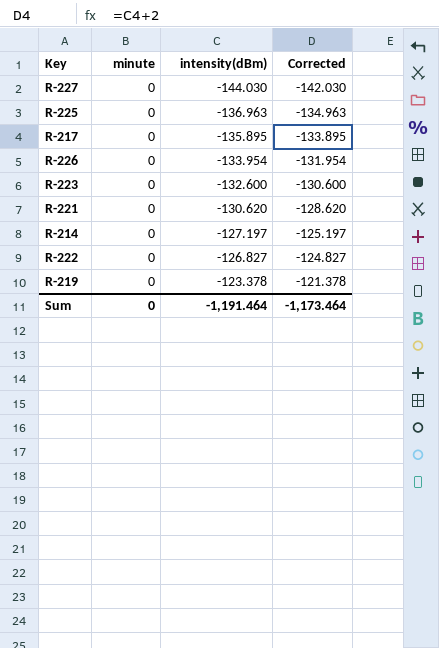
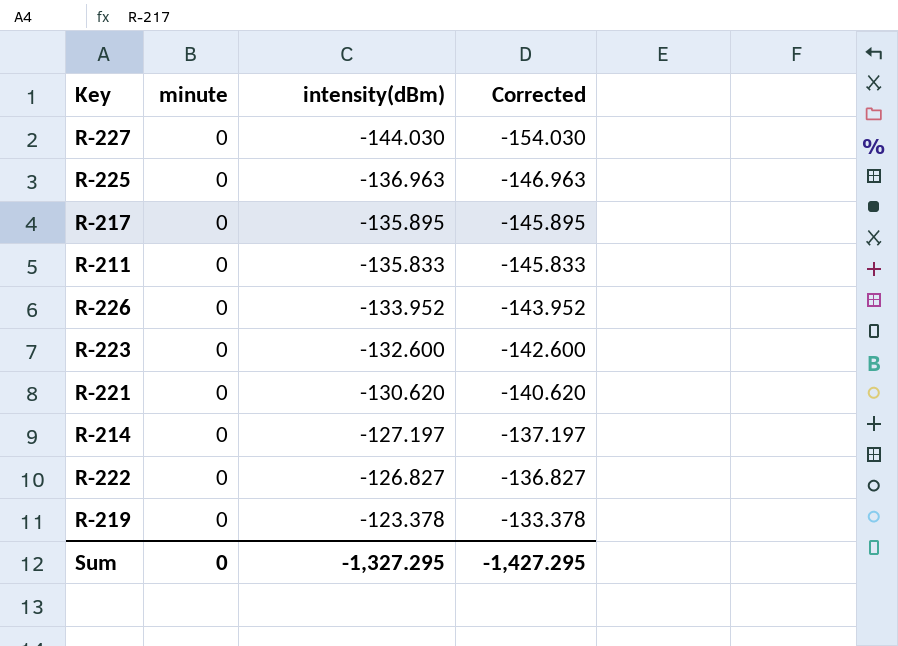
column Corrected | formula: [intensity(dBm)] + 2 -> [intensity(dBm)] - 10
row R-211: none -> 0 | -135.833 | -145.833
R-226 | intensity(dBm): -133.954 -> -133.952
Sum | intensity(dBm): -1,191.464 -> -1,327.295
Sum | Corrected: -1,173.464 -> -1,427.295

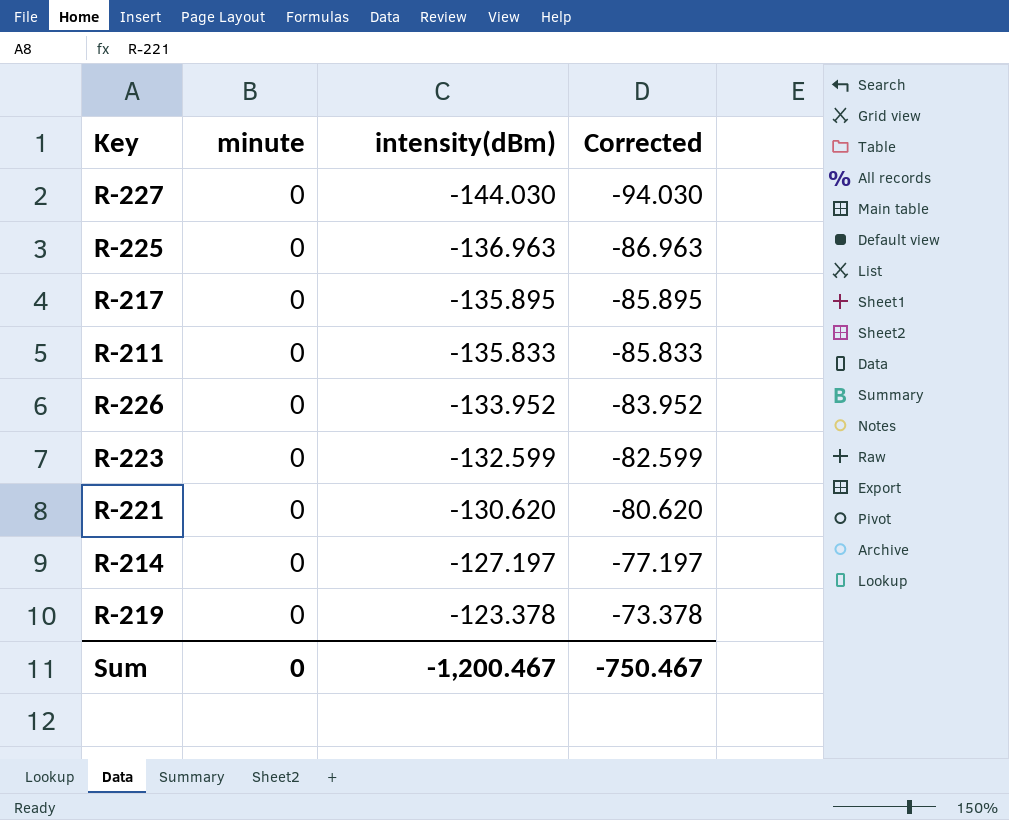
column Corrected | formula: [intensity(dBm)] - 10 -> [intensity(dBm)] + 50
row R-222: 0 | -126.827 | -136.827 -> none
R-223 | intensity(dBm): -132.600 -> -132.599
Sum | intensity(dBm): -1,327.295 -> -1,200.467
Sum | Corrected: -1,427.295 -> -750.467

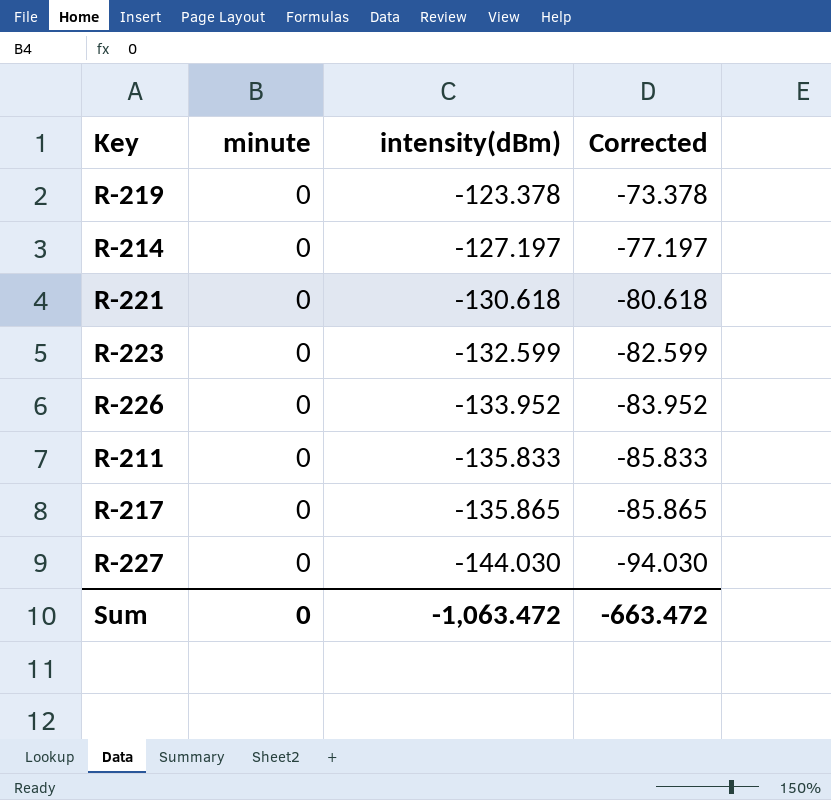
row order: intensity(dBm) ascending -> intensity(dBm) descending
row R-225: 0 | -136.963 | -86.963 -> none
R-221 | intensity(dBm): -130.620 -> -130.618
R-221 | Corrected: -80.620 -> -80.618
R-217 | intensity(dBm): -135.895 -> -135.865
R-217 | Corrected: -85.895 -> -85.865
Sum | intensity(dBm): -1,200.467 -> -1,063.472
Sum | Corrected: -750.467 -> -663.472

